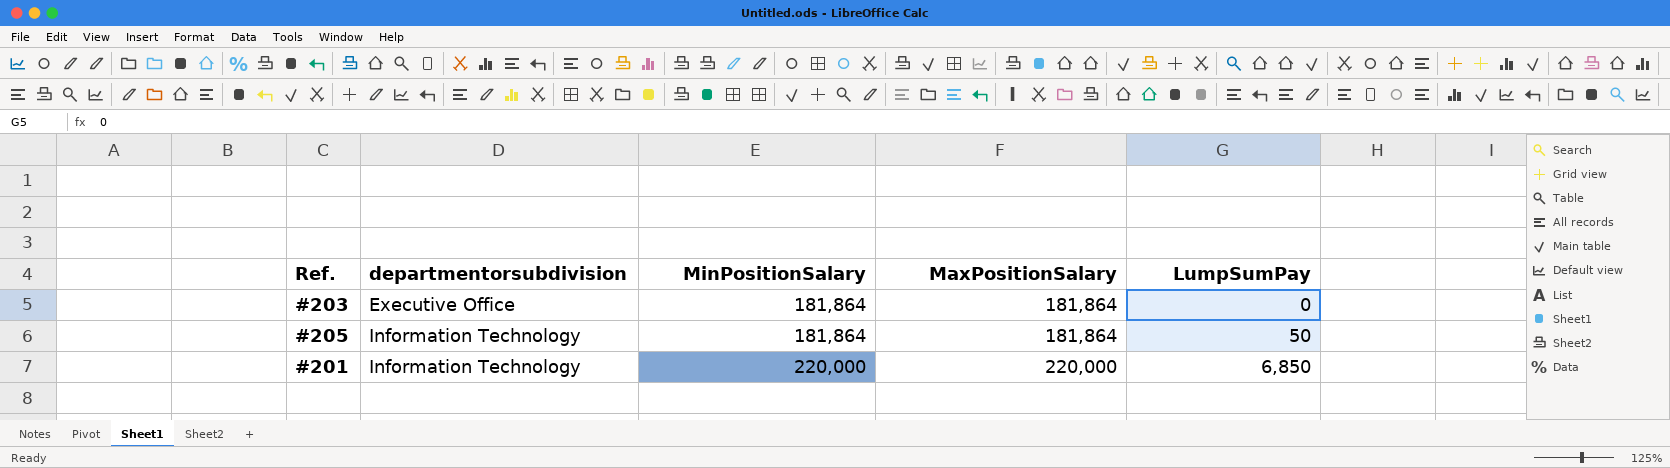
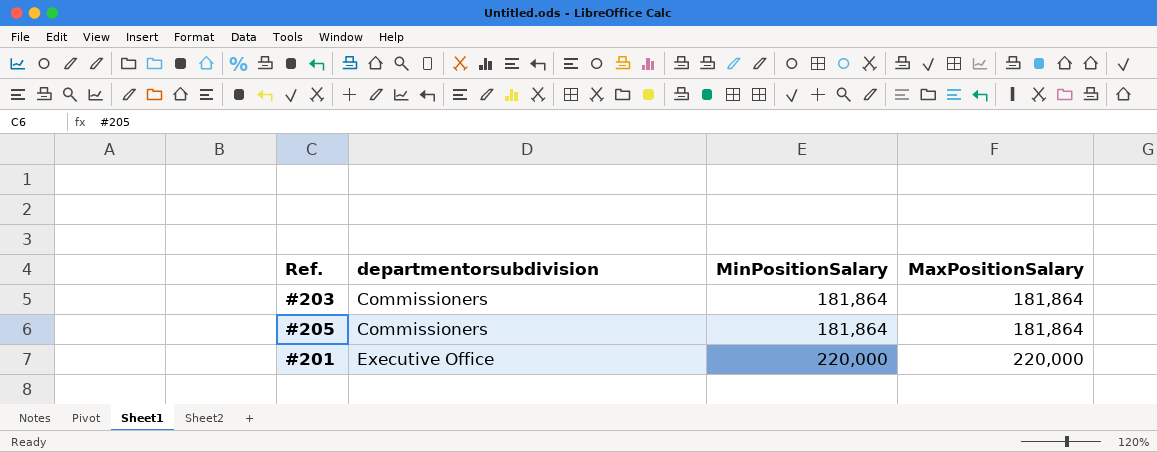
column LumpSumPay | position: 5 -> none
#203 | departmentorsubdivision: Executive Office -> Commissioners
#205 | departmentorsubdivision: Information Technology -> Commissioners
#201 | departmentorsubdivision: Information Technology -> Executive Office

